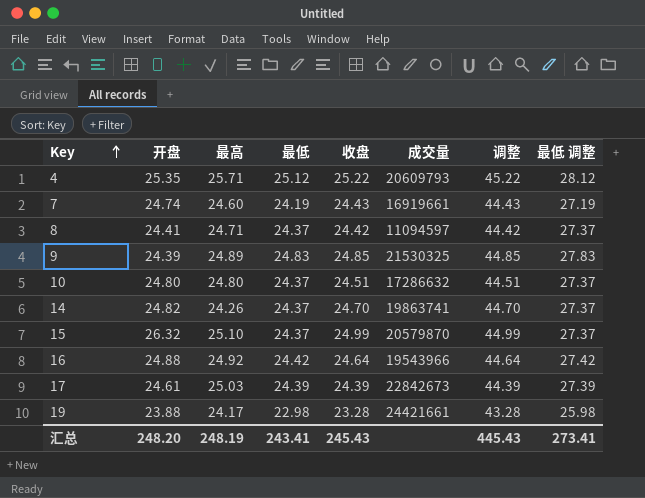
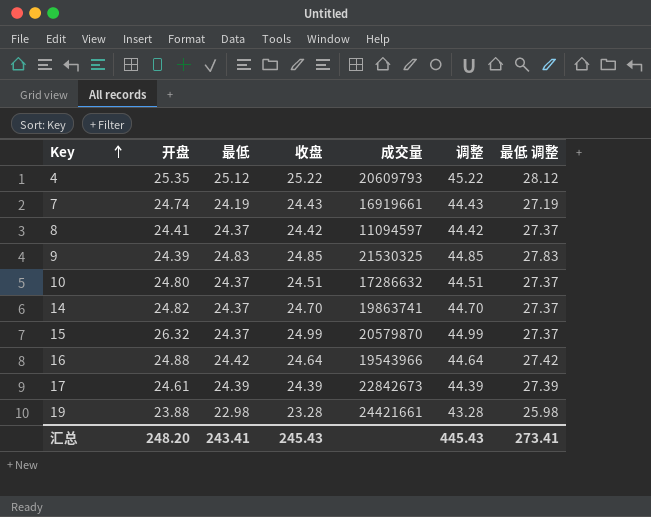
column 最高 | position: 3 -> none

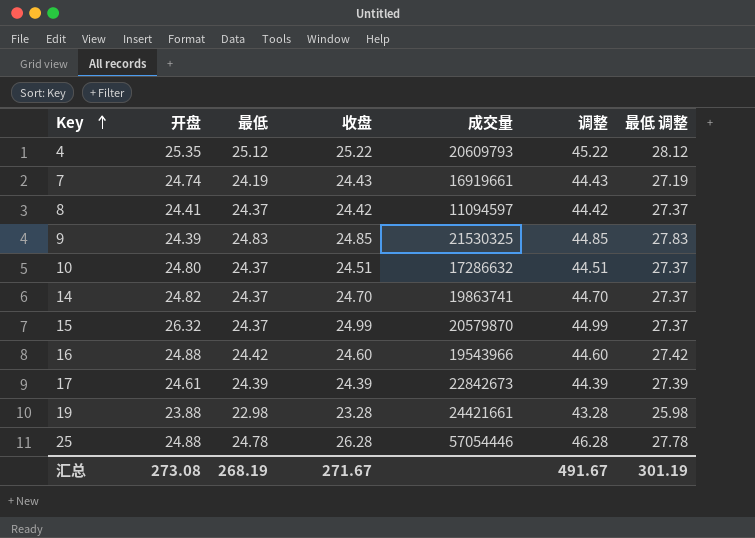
16 | 收盘: 24.64 -> 24.60
16 | 调整: 44.64 -> 44.60
row 25: none -> 24.88 | 24.78 | 26.28 | 57054446 | 46.28 | 27.78
汇总 | 开盘: 248.20 -> 273.08
汇总 | 最低: 243.41 -> 268.19
汇总 | 收盘: 245.43 -> 271.67
汇总 | 调整: 445.43 -> 491.67
汇总 | 最低 调整: 273.41 -> 301.19

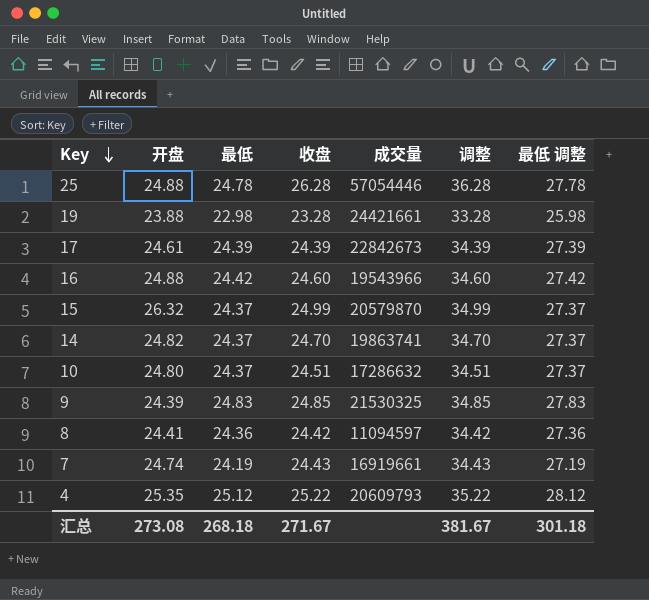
row order: Key ascending -> Key descending
column 调整 | formula: [收盘] + 20 -> [收盘] + 10
8 | 最低: 24.37 -> 24.36
8 | 最低 调整: 27.37 -> 27.36
汇总 | 最低: 268.19 -> 268.18
汇总 | 调整: 491.67 -> 381.67
汇总 | 最低 调整: 301.19 -> 301.18

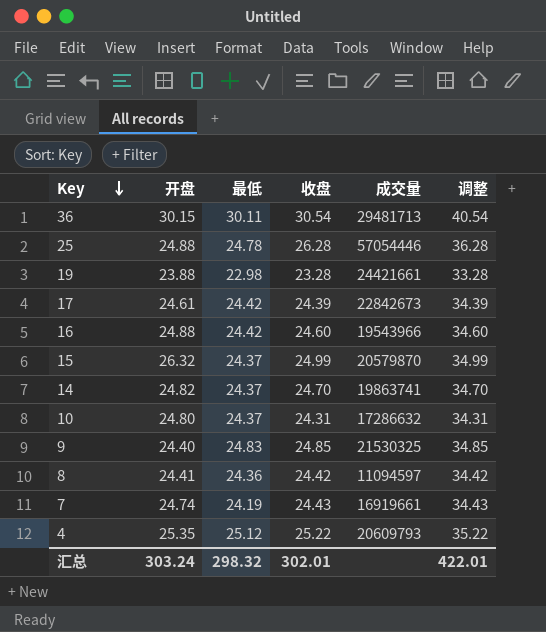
column 最低 调整 | formula: [最低] + 3 -> none
row 36: none -> 30.15 | 30.11 | 30.54 | 29481713 | 40.54
17 | 最低: 24.39 -> 24.42
10 | 收盘: 24.51 -> 24.31
10 | 调整: 34.51 -> 34.31
9 | 开盘: 24.39 -> 24.40
汇总 | 开盘: 273.08 -> 303.24
汇总 | 最低: 268.18 -> 298.32
汇总 | 收盘: 271.67 -> 302.01
汇总 | 调整: 381.67 -> 422.01

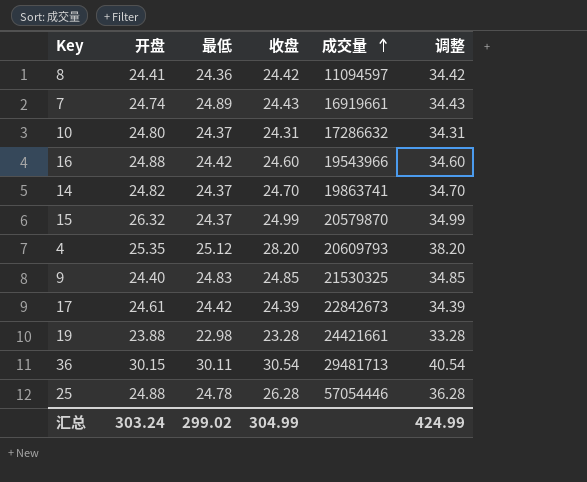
row order: Key descending -> 成交量 ascending
7 | 最低: 24.19 -> 24.89
4 | 收盘: 25.22 -> 28.20
4 | 调整: 35.22 -> 38.20
汇总 | 最低: 298.32 -> 299.02
汇总 | 收盘: 302.01 -> 304.99
汇总 | 调整: 422.01 -> 424.99

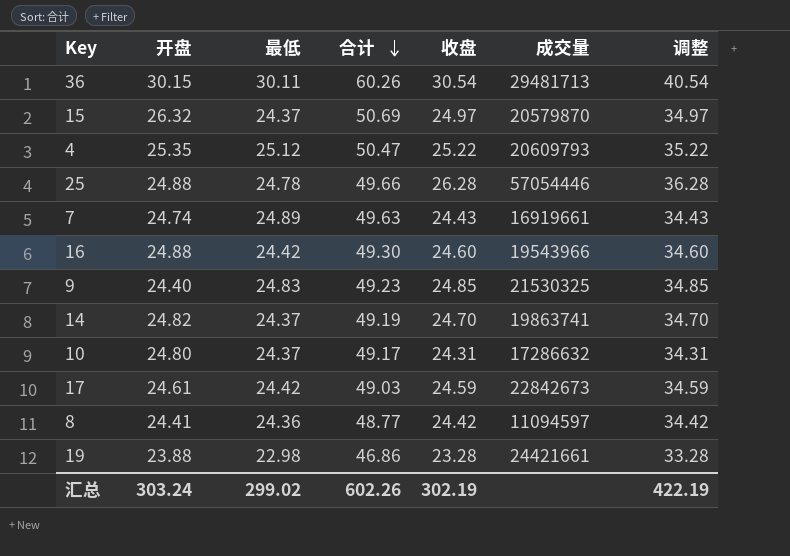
row order: 成交量 ascending -> 合计 descending
column 合计 | formula: none -> [开盘] + [最低]
15 | 收盘: 24.99 -> 24.97
15 | 调整: 34.99 -> 34.97
4 | 收盘: 28.20 -> 25.22
4 | 调整: 38.20 -> 35.22
17 | 收盘: 24.39 -> 24.59
17 | 调整: 34.39 -> 34.59
汇总 | 收盘: 304.99 -> 302.19
汇总 | 调整: 424.99 -> 422.19

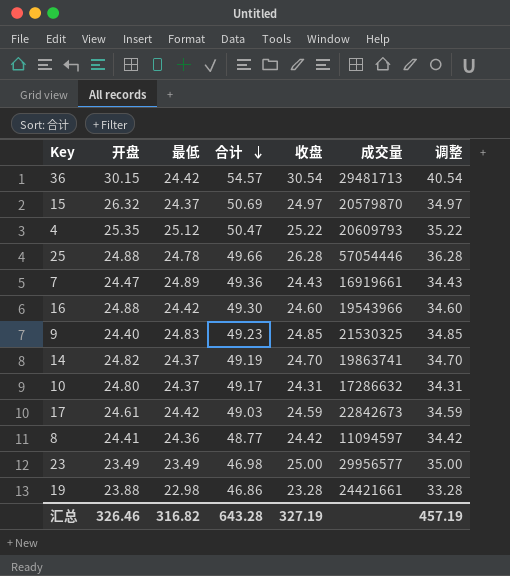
36 | 最低: 30.11 -> 24.42
36 | 合计: 60.26 -> 54.57
7 | 开盘: 24.74 -> 24.47
7 | 合计: 49.63 -> 49.36
row 23: none -> 23.49 | 23.49 | 46.98 | 25.00 | 29956577 | 35.00
汇总 | 开盘: 303.24 -> 326.46
汇总 | 最低: 299.02 -> 316.82
汇总 | 合计: 602.26 -> 643.28
汇总 | 收盘: 302.19 -> 327.19
汇总 | 调整: 422.19 -> 457.19

